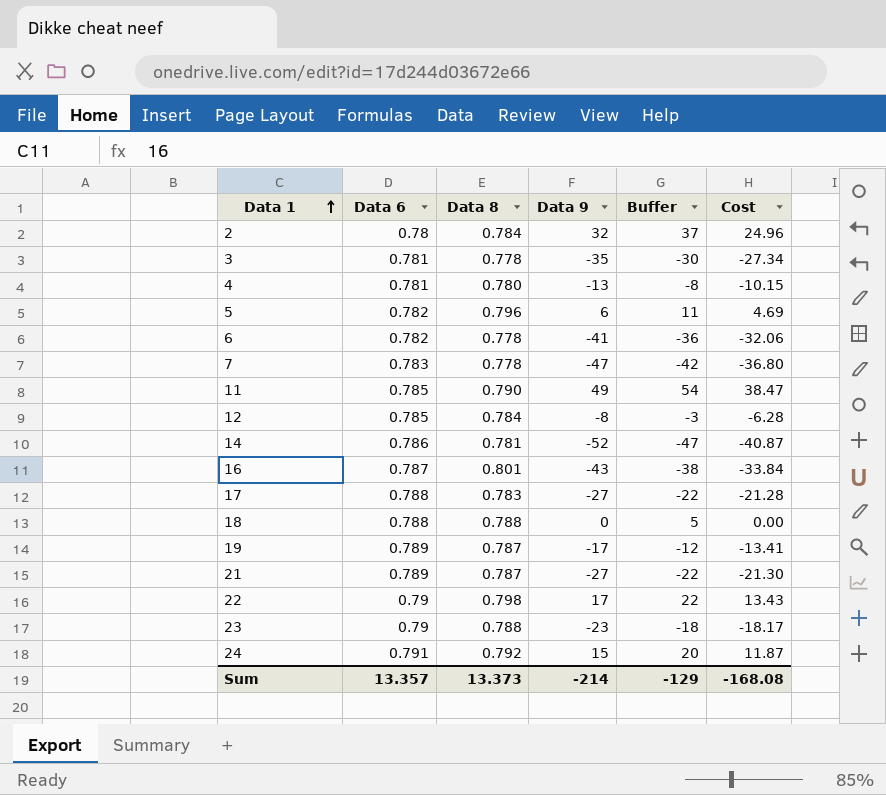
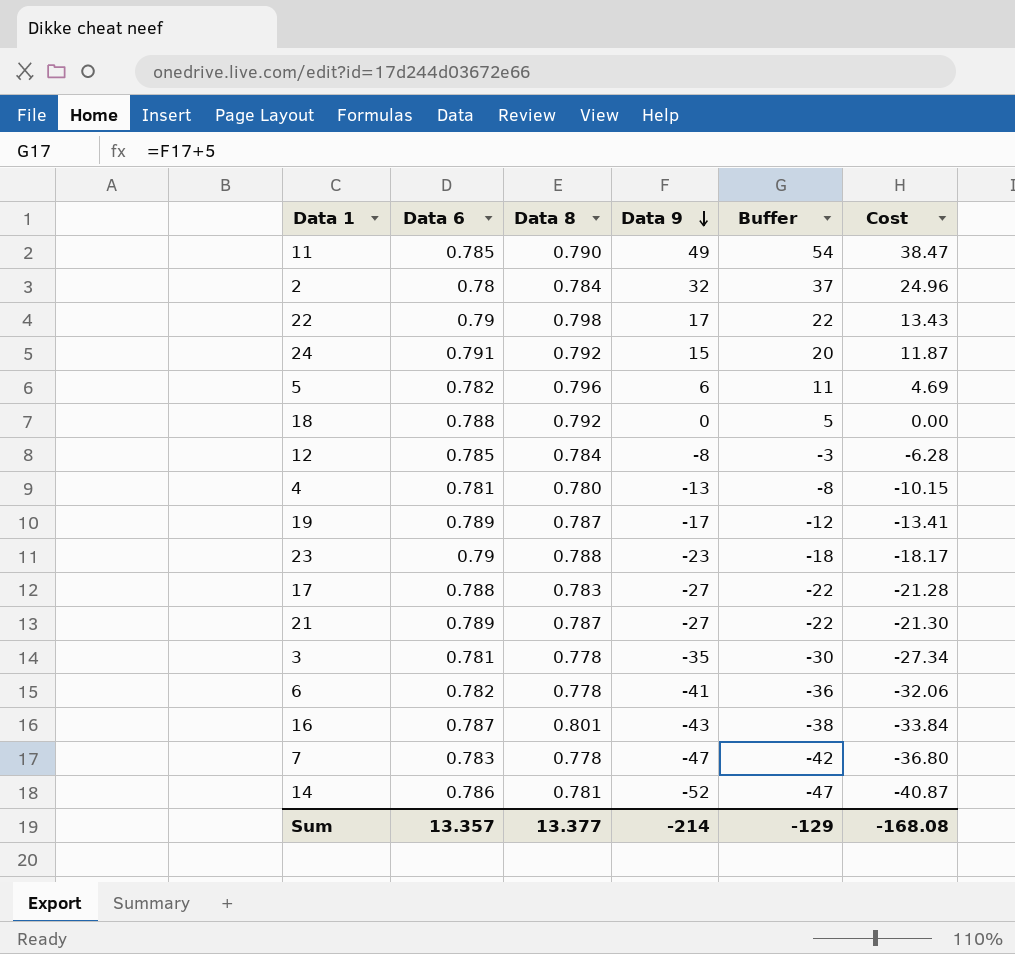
row order: Data 1 ascending -> Data 9 descending
18 | Data 8: 0.788 -> 0.792
Sum | Data 8: 13.373 -> 13.377

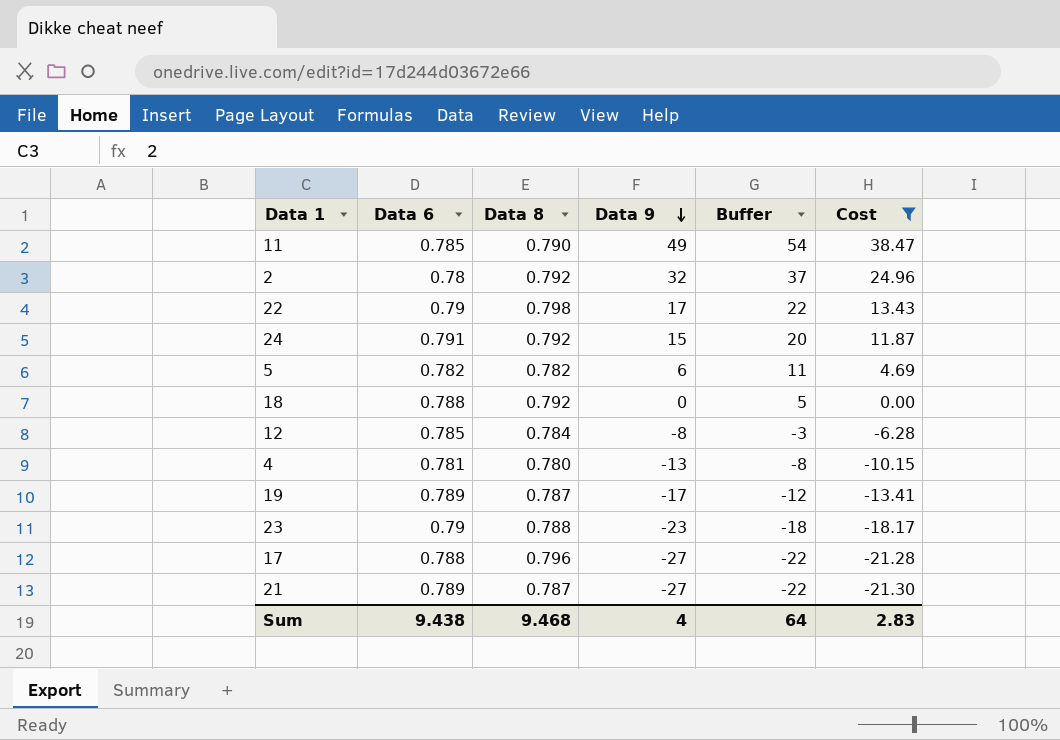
filter: none -> Cost >= -21.30
2 | Data 8: 0.784 -> 0.792
5 | Data 8: 0.796 -> 0.782
17 | Data 8: 0.783 -> 0.796
Sum | Data 6: 13.357 -> 9.438
Sum | Data 8: 13.377 -> 9.468
Sum | Data 9: -214 -> 4
Sum | Buffer: -129 -> 64
Sum | Cost: -168.08 -> 2.83

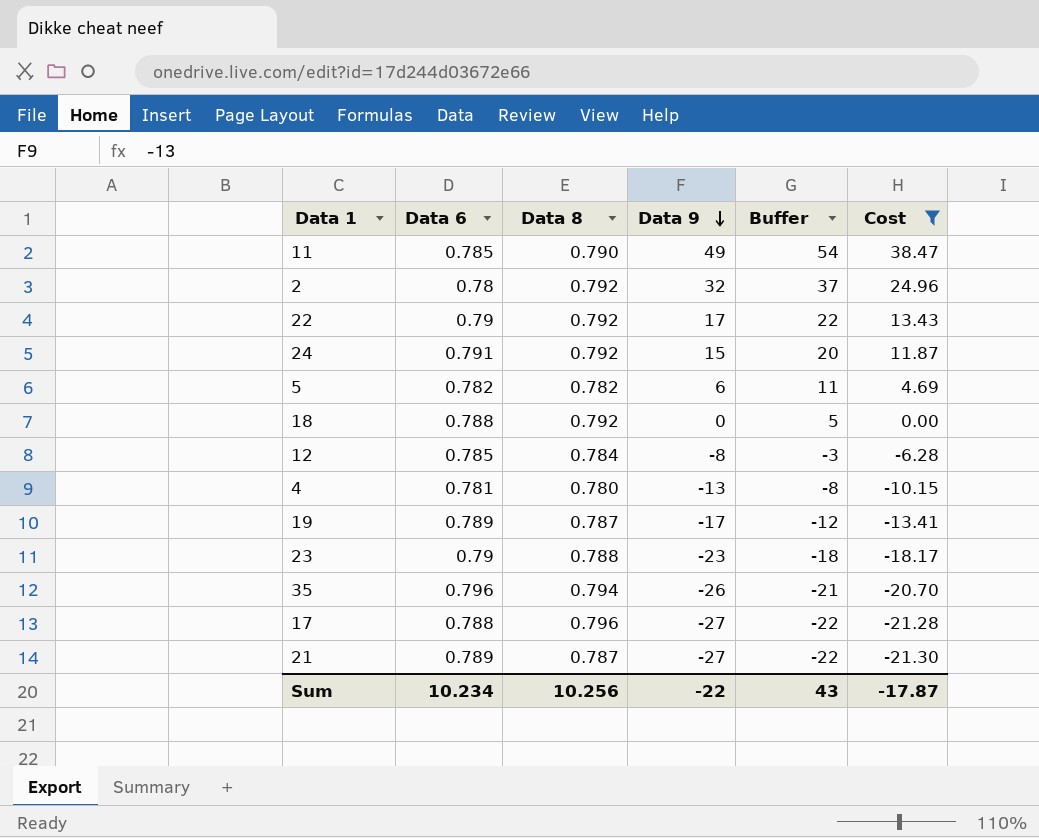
22 | Data 8: 0.798 -> 0.792
row 35: none -> 0.796 | 0.794 | -26 | -21 | -20.70
Sum | Data 6: 9.438 -> 10.234
Sum | Data 8: 9.468 -> 10.256
Sum | Data 9: 4 -> -22
Sum | Buffer: 64 -> 43
Sum | Cost: 2.83 -> -17.87

